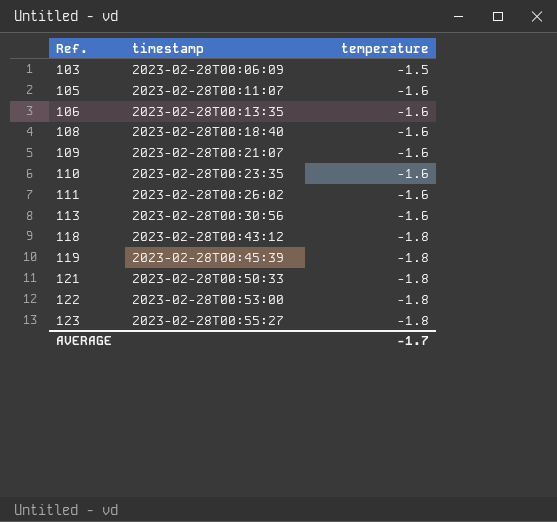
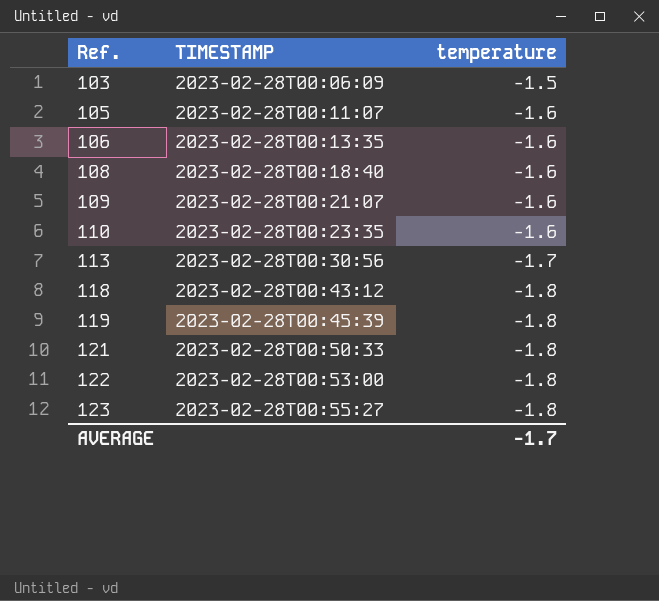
column name: timestamp -> TIMESTAMP
row 111: 2023-02-28T00:26:02 | -1.6 -> none
113 | temperature: -1.6 -> -1.7

